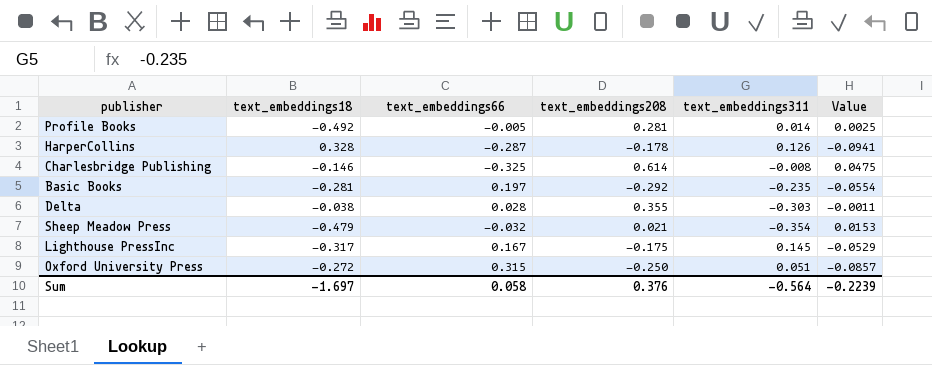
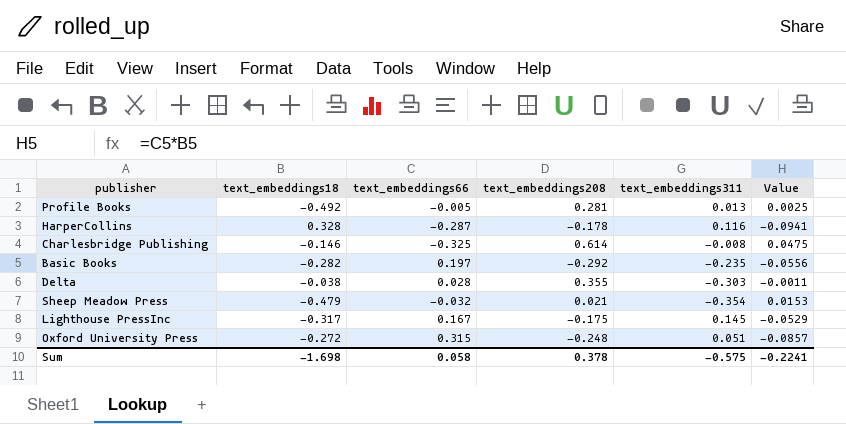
Profile Books | text_embeddings311: 0.014 -> 0.013
HarperCollins | text_embeddings311: 0.126 -> 0.116
Basic Books | text_embeddings18: -0.281 -> -0.282
Basic Books | Value: -0.0554 -> -0.0556
Oxford University Press | text_embeddings208: -0.250 -> -0.248
Sum | text_embeddings18: -1.697 -> -1.698
Sum | text_embeddings208: 0.376 -> 0.378
Sum | text_embeddings311: -0.564 -> -0.575
Sum | Value: -0.2239 -> -0.2241

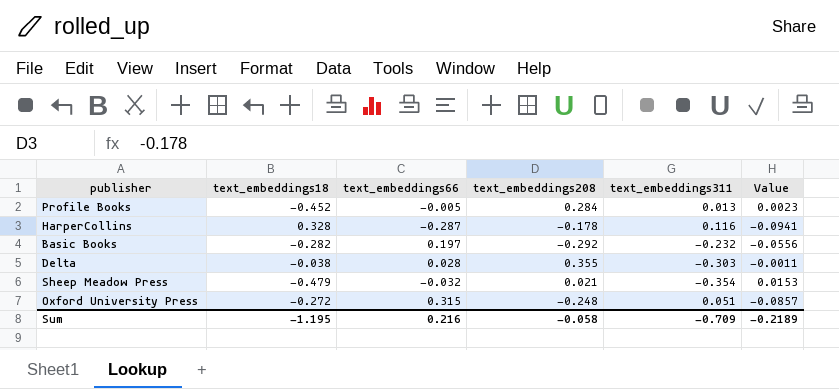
row Charlesbridge Publishing: -0.146 | -0.325 | 0.614 | -0.008 | 0.0475 -> none
row Lighthouse PressInc: -0.317 | 0.167 | -0.175 | 0.145 | -0.0529 -> none
Profile Books | text_embeddings18: -0.492 -> -0.452
Profile Books | text_embeddings208: 0.281 -> 0.284
Profile Books | Value: 0.0025 -> 0.0023
Basic Books | text_embeddings311: -0.235 -> -0.232
Sum | text_embeddings18: -1.698 -> -1.195
Sum | text_embeddings66: 0.058 -> 0.216
Sum | text_embeddings208: 0.378 -> -0.058
Sum | text_embeddings311: -0.575 -> -0.709
Sum | Value: -0.2241 -> -0.2189

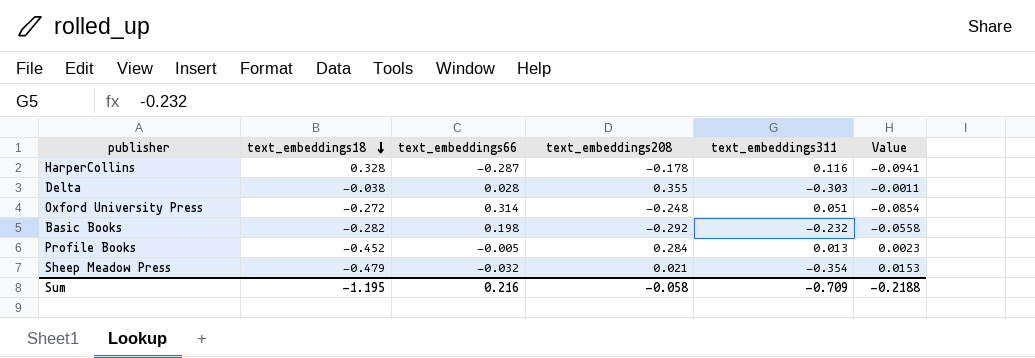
row order: none -> text_embeddings18 descending
Oxford University Press | text_embeddings66: 0.315 -> 0.314
Oxford University Press | Value: -0.0857 -> -0.0854
Basic Books | text_embeddings66: 0.197 -> 0.198
Basic Books | Value: -0.0556 -> -0.0558
Sum | Value: -0.2189 -> -0.2188

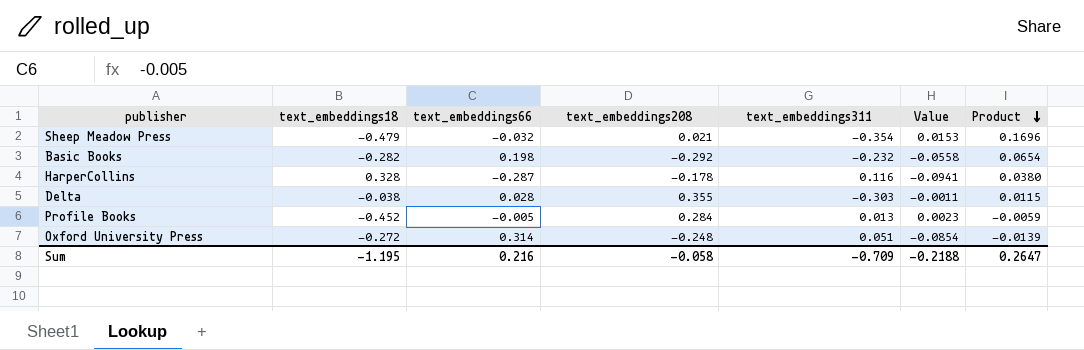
row order: text_embeddings18 descending -> Product descending
column Product | formula: none -> [text_embeddings18] * [text_embeddings311]

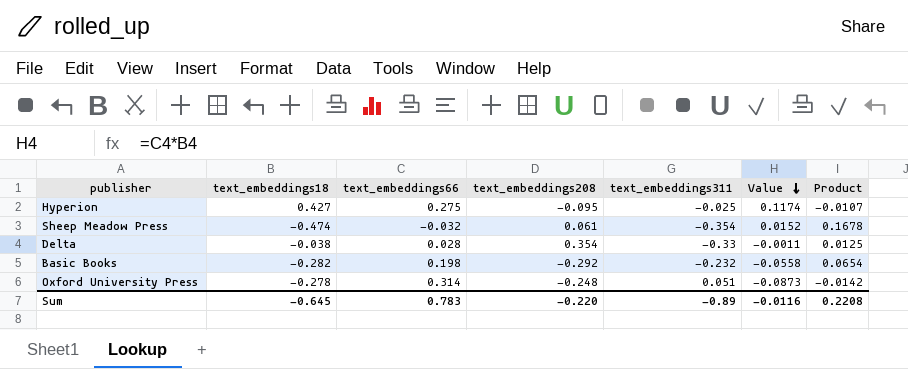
row order: Product descending -> Value descending
row HarperCollins: 0.328 | -0.287 | -0.178 | 0.116 | -0.0941 | 0.0380 -> none
row Profile Books: -0.452 | -0.005 | 0.284 | 0.013 | 0.0023 | -0.0059 -> none
row Hyperion: none -> 0.427 | 0.275 | -0.095 | -0.025 | 0.1174 | -0.0107
Sheep Meadow Press | text_embeddings18: -0.479 -> -0.474
Sheep Meadow Press | text_embeddings208: 0.021 -> 0.061
Sheep Meadow Press | Value: 0.0153 -> 0.0152
Sheep Meadow Press | Product: 0.1696 -> 0.1678
Delta | text_embeddings208: 0.355 -> 0.354
Delta | text_embeddings311: -0.303 -> -0.33
Delta | Product: 0.0115 -> 0.0125
Oxford University Press | text_embeddings18: -0.272 -> -0.278
Oxford University Press | Value: -0.0854 -> -0.0873
Oxford University Press | Product: -0.0139 -> -0.0142
Sum | text_embeddings18: -1.195 -> -0.645
Sum | text_embeddings66: 0.216 -> 0.783
Sum | text_embeddings208: -0.058 -> -0.220
Sum | text_embeddings311: -0.709 -> -0.89
Sum | Value: -0.2188 -> -0.0116
Sum | Product: 0.2647 -> 0.2208

